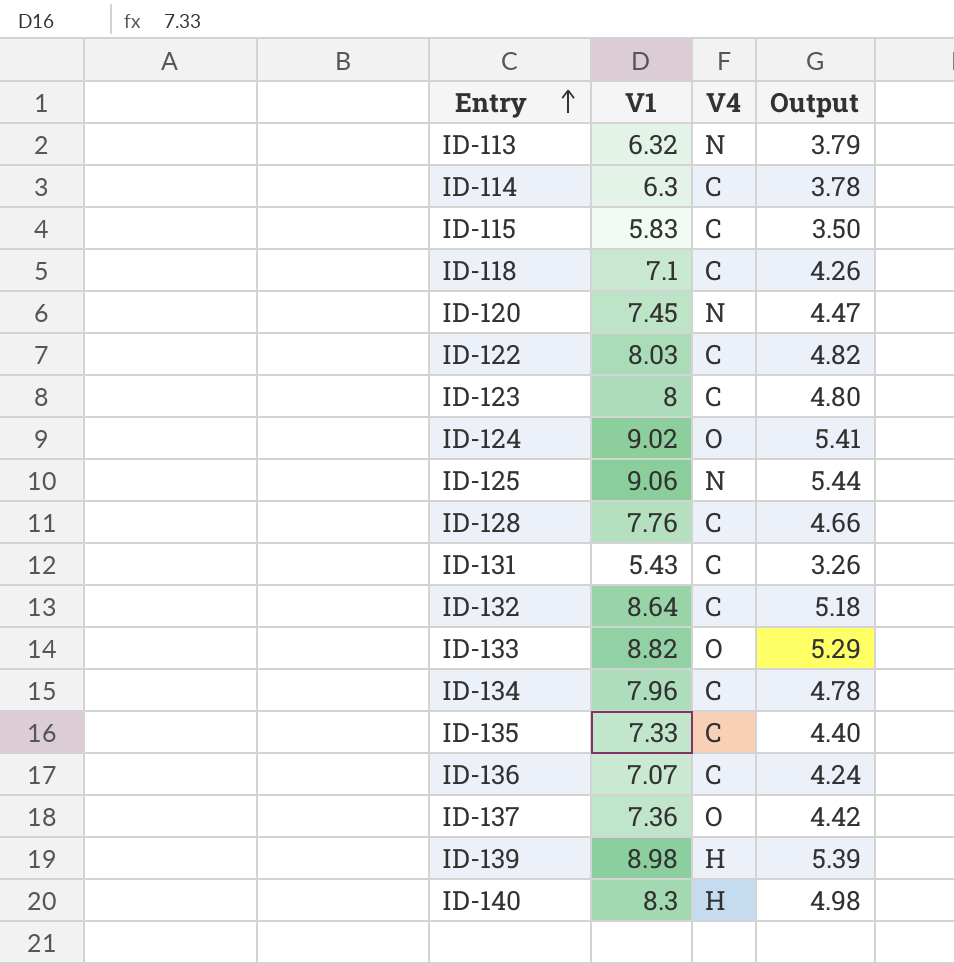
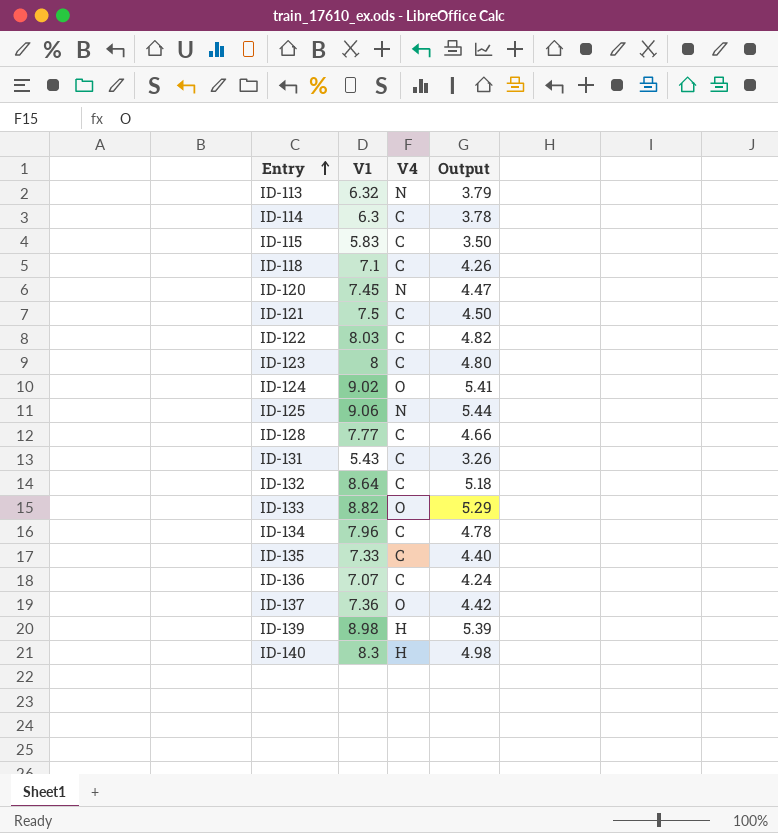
row ID-121: none -> 7.5 | C | 4.50
ID-128 | V1: 7.76 -> 7.77

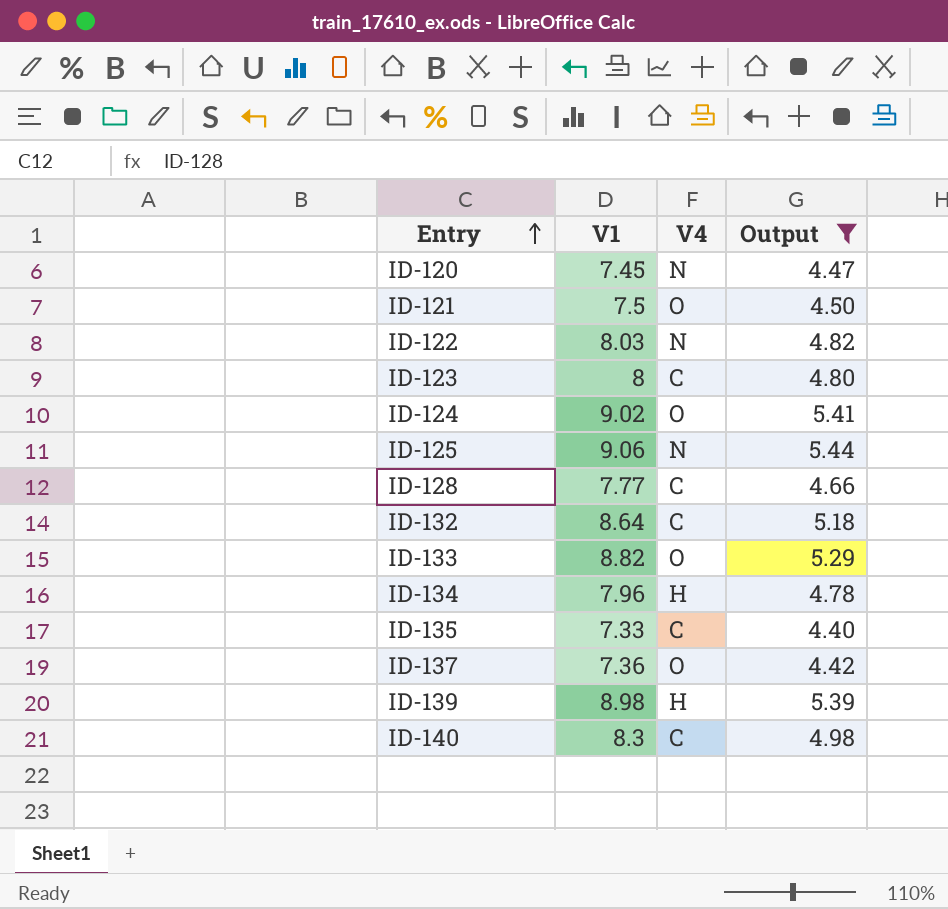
filter: none -> Output >= 4.40
ID-121 | V4: C -> O
ID-122 | V4: C -> N
ID-134 | V4: C -> H
ID-140 | V4: H -> C

